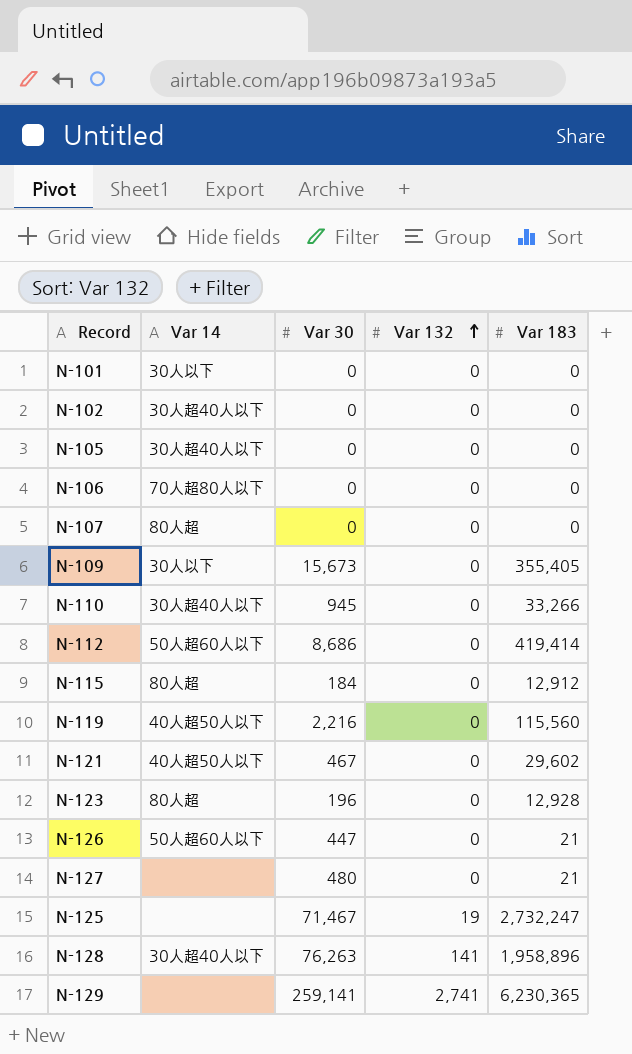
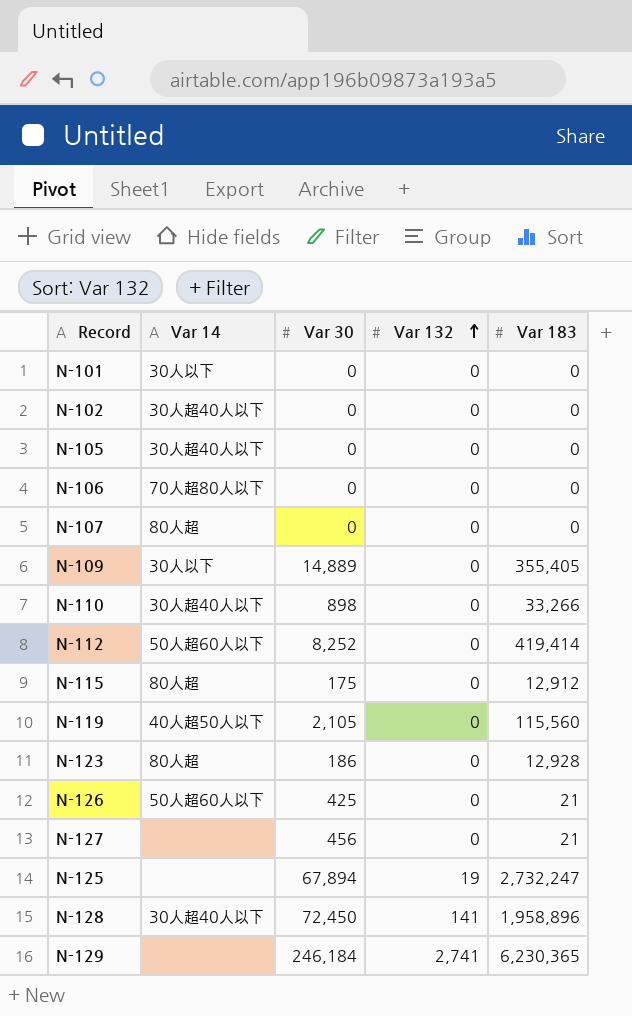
row N-121: 40人超50人以下 | 467 | 0 | 29,602 -> none
N-109 | Var 30: 15,673 -> 14,889
N-110 | Var 30: 945 -> 898
N-112 | Var 30: 8,686 -> 8,252
N-115 | Var 30: 184 -> 175
N-119 | Var 30: 2,216 -> 2,105
N-123 | Var 30: 196 -> 186
N-126 | Var 30: 447 -> 425
N-127 | Var 30: 480 -> 456
N-125 | Var 30: 71,467 -> 67,894
N-128 | Var 30: 76,263 -> 72,450
N-129 | Var 30: 259,141 -> 246,184

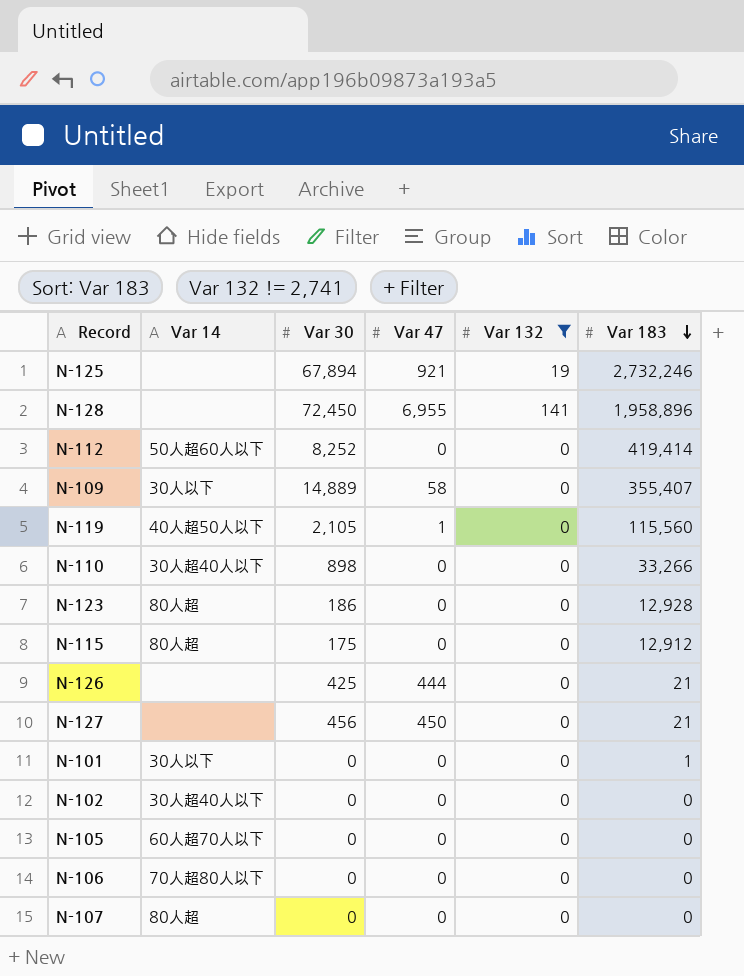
filter: none -> Var 132 != 2,741
row order: Var 132 ascending -> Var 183 descending
column Var 47 | position: none -> 4
N-125 | Var 183: 2,732,247 -> 2,732,246
N-128 | Var 14: 30人超40人以下 -> none
N-109 | Var 183: 355,405 -> 355,407
N-126 | Var 14: 50人超60人以下 -> none
N-101 | Var 183: 0 -> 1
N-105 | Var 14: 30人超40人以下 -> 60人超70人以下

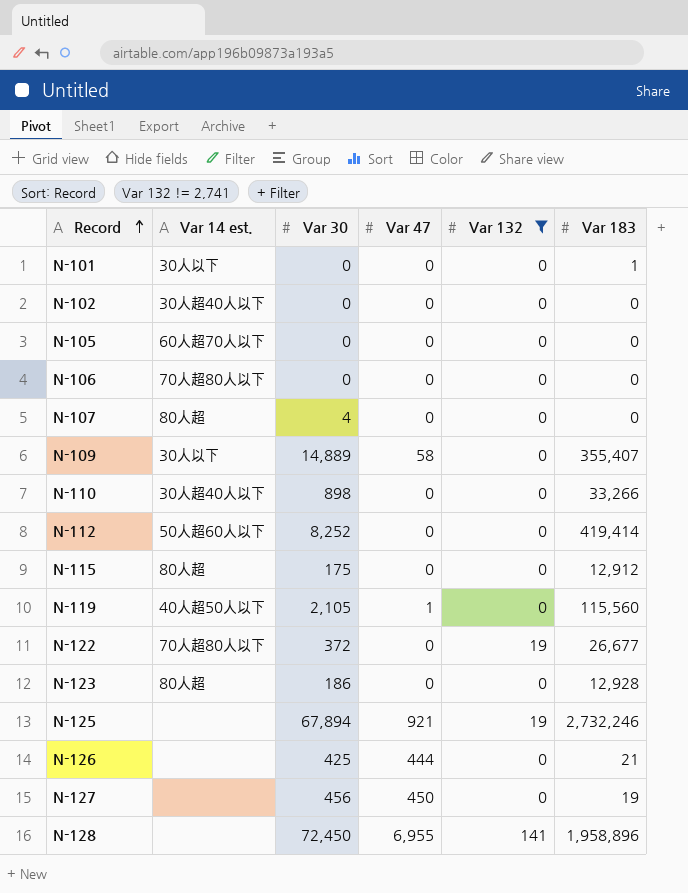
row order: Var 183 descending -> Record ascending
column name: Var 14 -> Var 14 est.
N-107 | Var 30: 0 -> 4
row N-122: none -> 70人超80人以下 | 372 | 0 | 19 | 26,677
N-127 | Var 183: 21 -> 19

